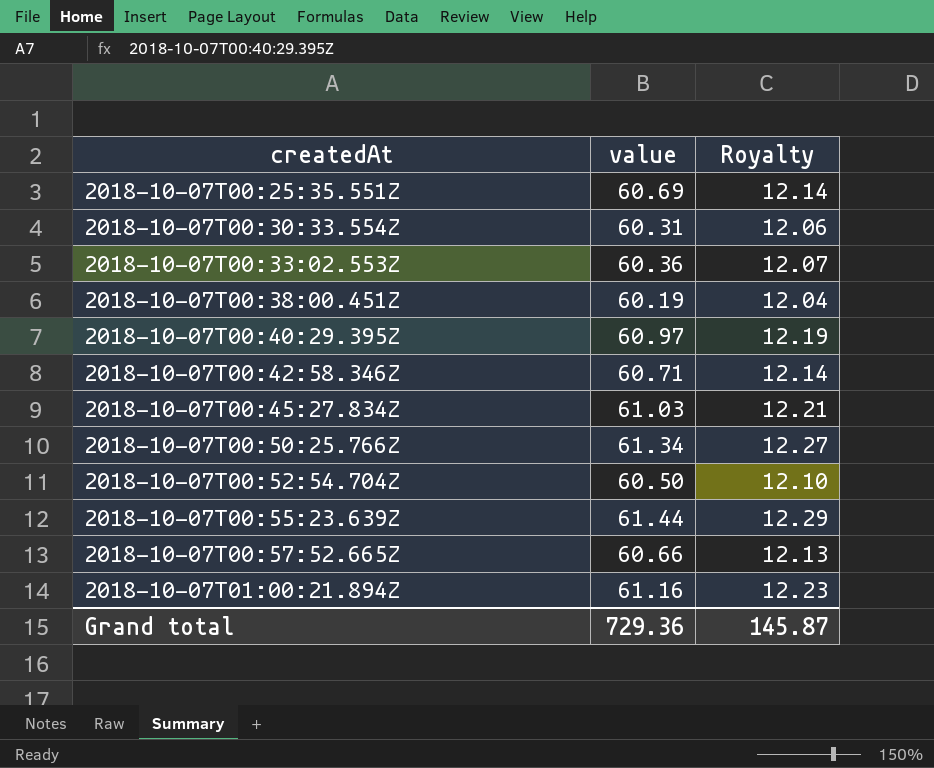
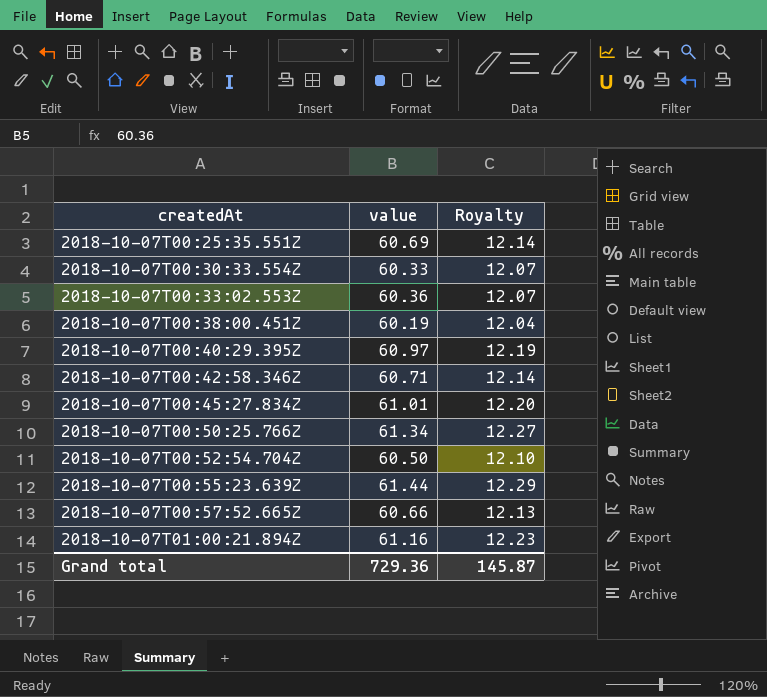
2018-10-07T00:30:33.554Z | value: 60.31 -> 60.33
2018-10-07T00:30:33.554Z | Royalty: 12.06 -> 12.07
2018-10-07T00:45:27.834Z | value: 61.03 -> 61.01
2018-10-07T00:45:27.834Z | Royalty: 12.21 -> 12.20

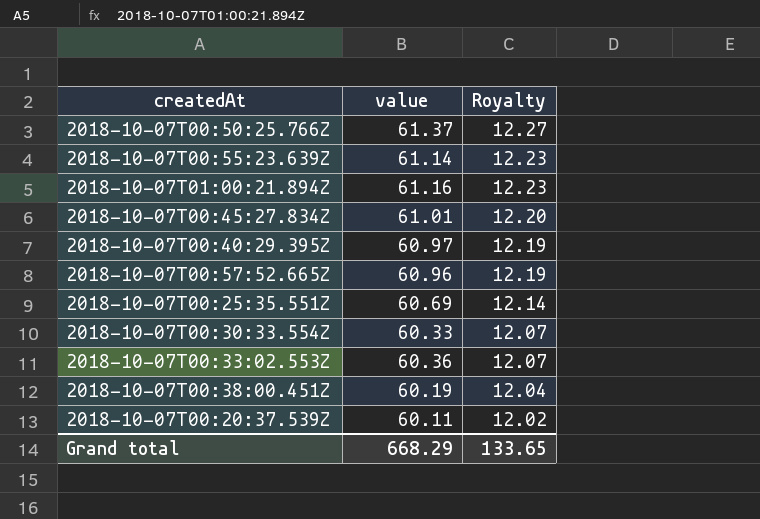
row order: createdAt ascending -> Royalty descending
row 2018-10-07T00:42:58.346Z: 60.71 | 12.14 -> none
row 2018-10-07T00:52:54.704Z: 60.50 | 12.10 -> none
2018-10-07T00:50:25.766Z | value: 61.34 -> 61.37
2018-10-07T00:55:23.639Z | value: 61.44 -> 61.14
2018-10-07T00:55:23.639Z | Royalty: 12.29 -> 12.23
2018-10-07T00:57:52.665Z | value: 60.66 -> 60.96
2018-10-07T00:57:52.665Z | Royalty: 12.13 -> 12.19
row 2018-10-07T00:20:37.539Z: none -> 60.11 | 12.02
Grand total | value: 729.36 -> 668.29
Grand total | Royalty: 145.87 -> 133.65

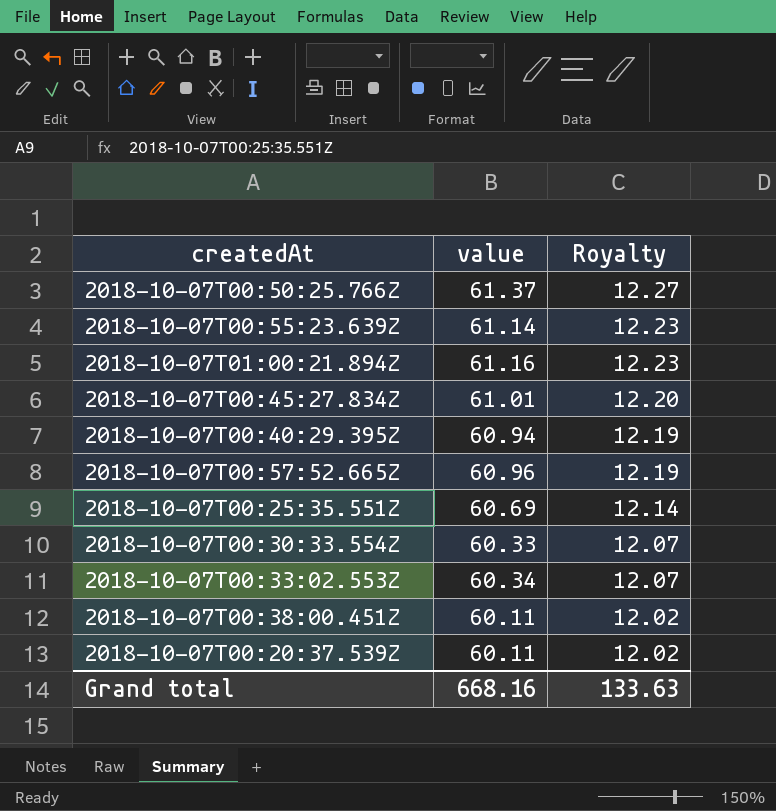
2018-10-07T00:40:29.395Z | value: 60.97 -> 60.94
2018-10-07T00:33:02.553Z | value: 60.36 -> 60.34
2018-10-07T00:38:00.451Z | value: 60.19 -> 60.11
2018-10-07T00:38:00.451Z | Royalty: 12.04 -> 12.02
Grand total | value: 668.29 -> 668.16
Grand total | Royalty: 133.65 -> 133.63

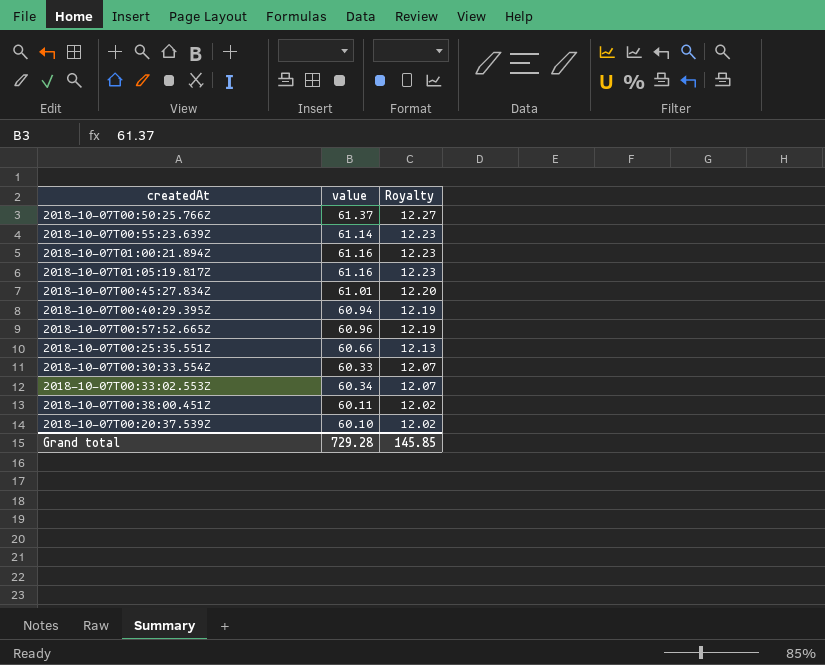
row 2018-10-07T01:05:19.817Z: none -> 61.16 | 12.23
2018-10-07T00:25:35.551Z | value: 60.69 -> 60.66
2018-10-07T00:25:35.551Z | Royalty: 12.14 -> 12.13
2018-10-07T00:20:37.539Z | value: 60.11 -> 60.10
Grand total | value: 668.16 -> 729.28
Grand total | Royalty: 133.63 -> 145.85

